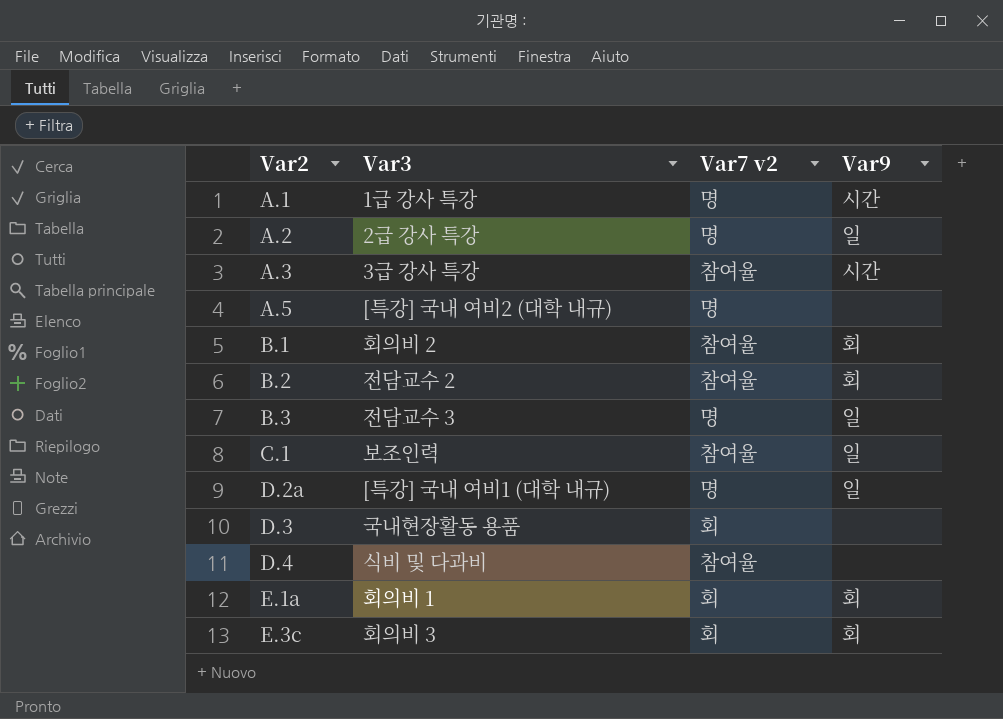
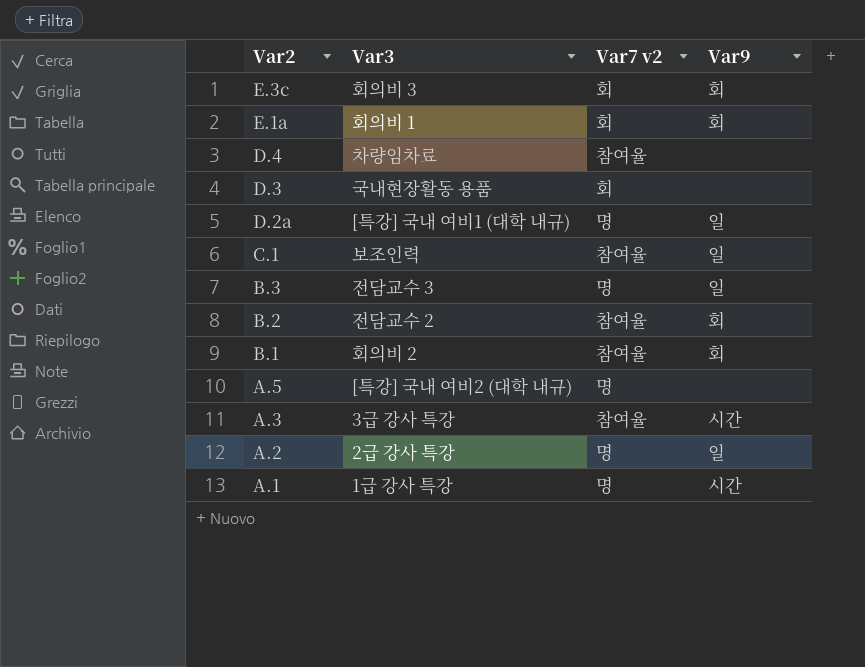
row order: Var2 ascending -> Var2 descending
D.4 | Var3: 식비 및 다과비 -> 차량임차료

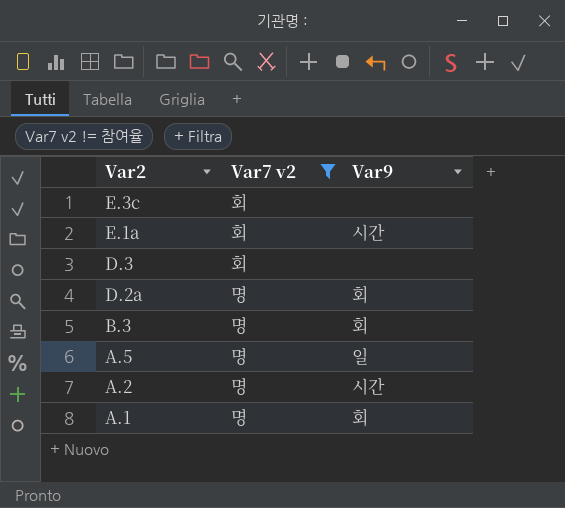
filter: none -> Var7 v2 != 참여율
column Var3 | position: 2 -> none
E.3c | Var9: 회 -> none
E.1a | Var9: 회 -> 시간
D.2a | Var9: 일 -> 회
B.3 | Var9: 일 -> 회
A.5 | Var9: none -> 일
A.2 | Var9: 일 -> 시간
A.1 | Var9: 시간 -> 회

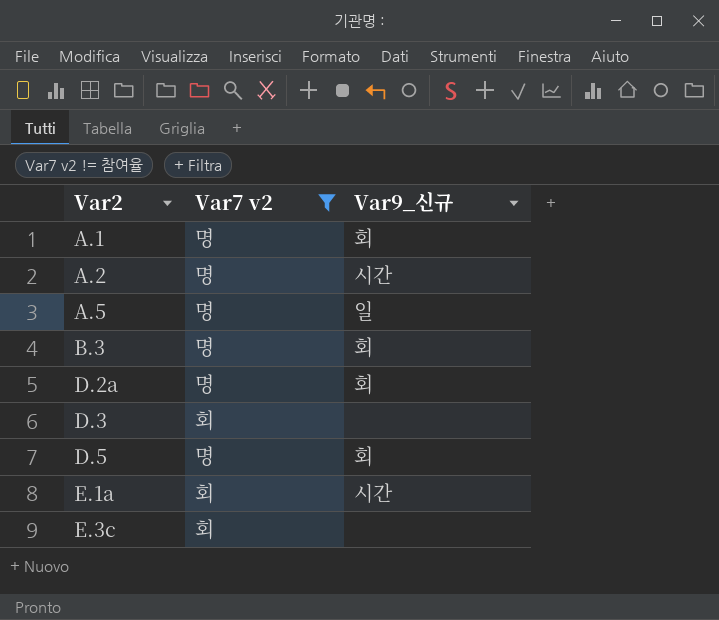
row order: Var2 descending -> Var2 ascending
column name: Var9 -> Var9_신규
row D.5: none -> 명 | 회

